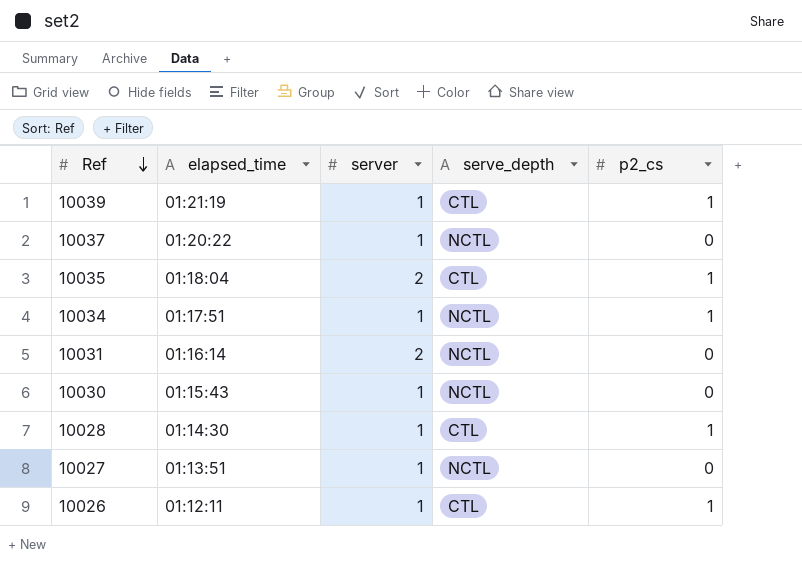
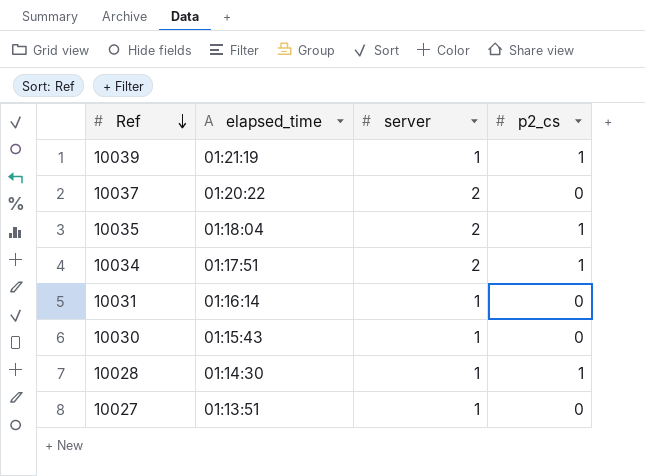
column serve_depth | position: 4 -> none
row 10026: 01:12:11 | 1 | CTL | 1 -> none
10037 | server: 1 -> 2
10034 | server: 1 -> 2
10031 | server: 2 -> 1

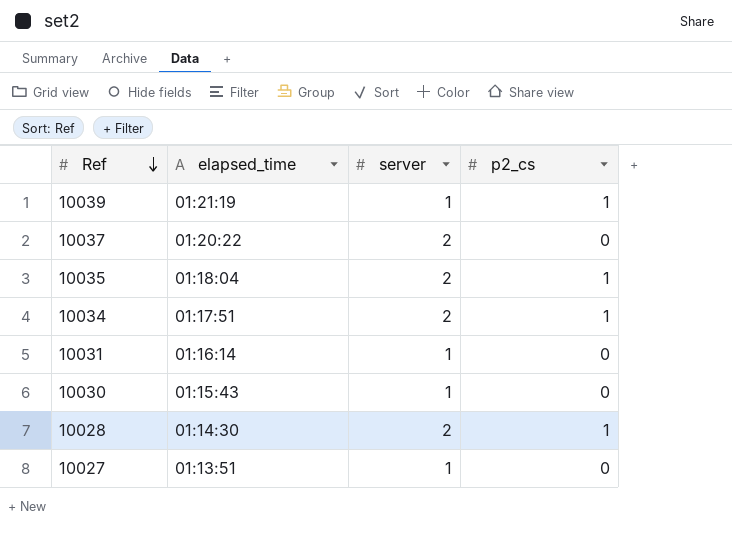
10028 | server: 1 -> 2

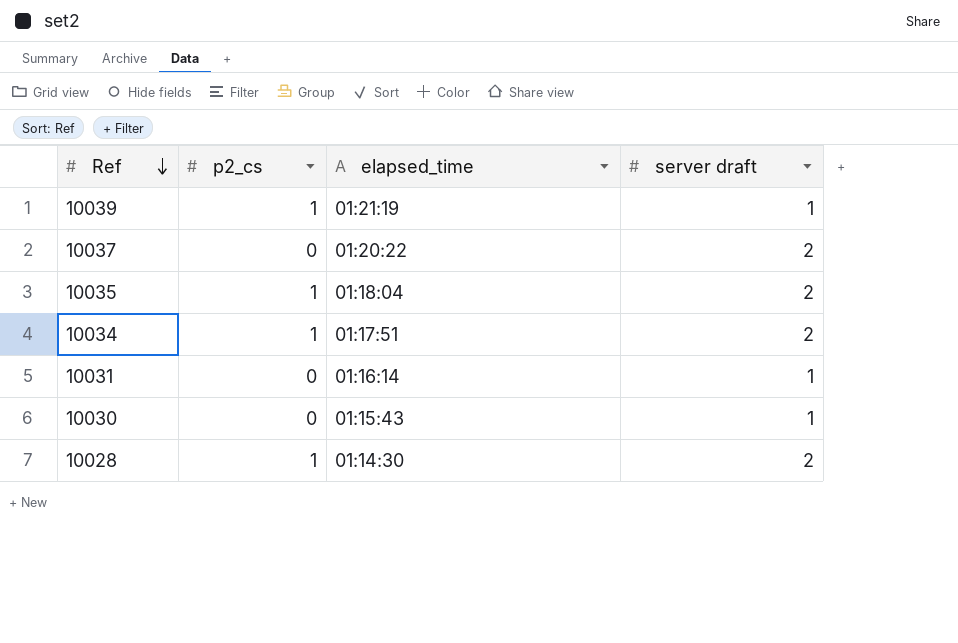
column p2_cs | position: 4 -> 2
column name: server -> server draft
row 10027: 01:13:51 | 1 | 0 -> none

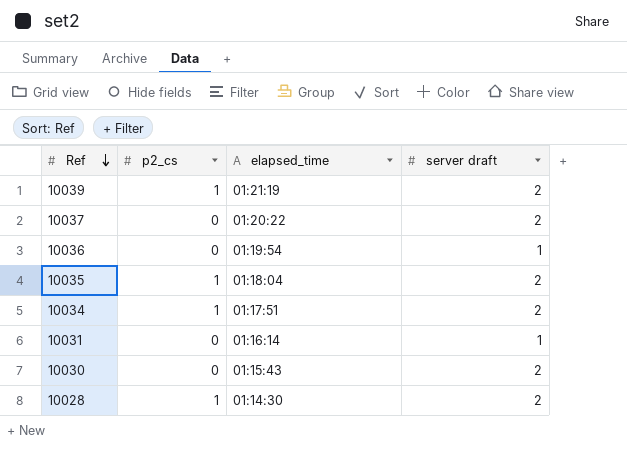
10039 | server draft: 1 -> 2
row 10036: none -> 0 | 01:19:54 | 1
10030 | server draft: 1 -> 2

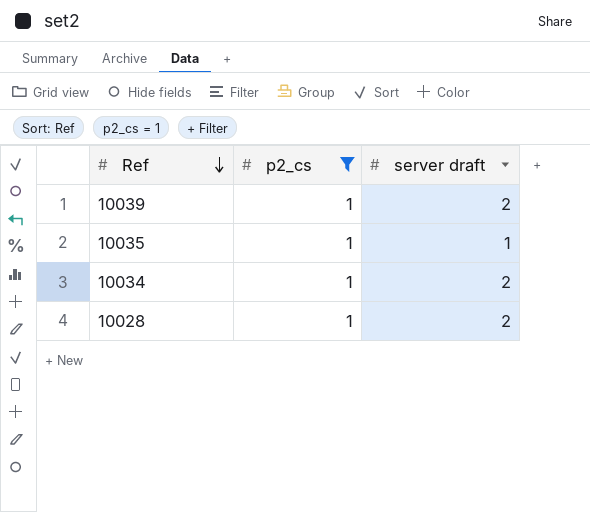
filter: none -> p2_cs = 1
column elapsed_time | position: 3 -> none
10035 | server draft: 2 -> 1

